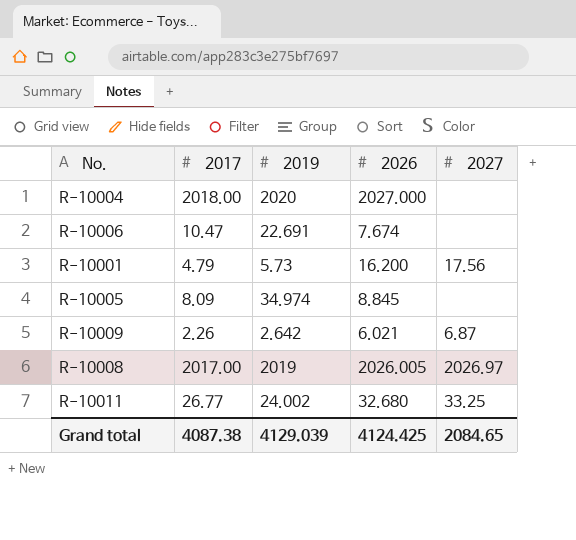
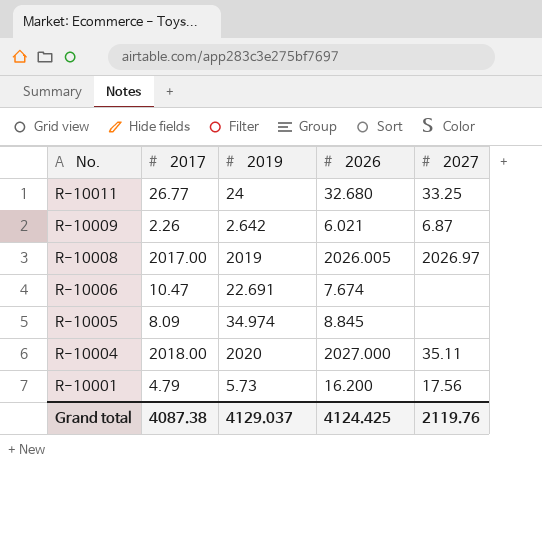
row order: none -> No. descending
R-10011 | 2019: 24.002 -> 24
R-10004 | 2027: none -> 35.11
Grand total | 2019: 4129.039 -> 4129.037
Grand total | 2027: 2084.65 -> 2119.76

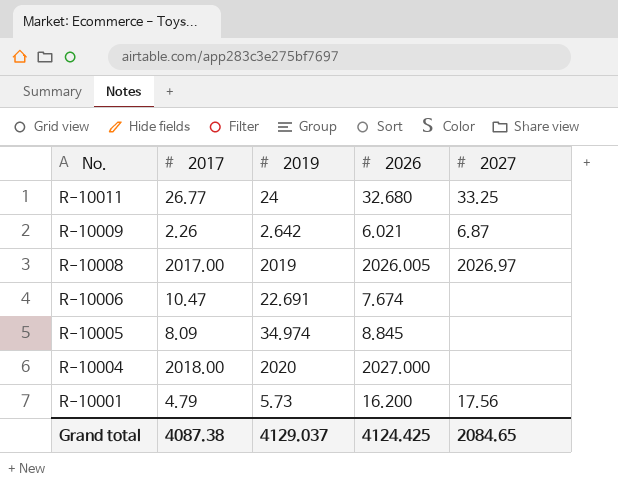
R-10004 | 2027: 35.11 -> none
Grand total | 2027: 2119.76 -> 2084.65

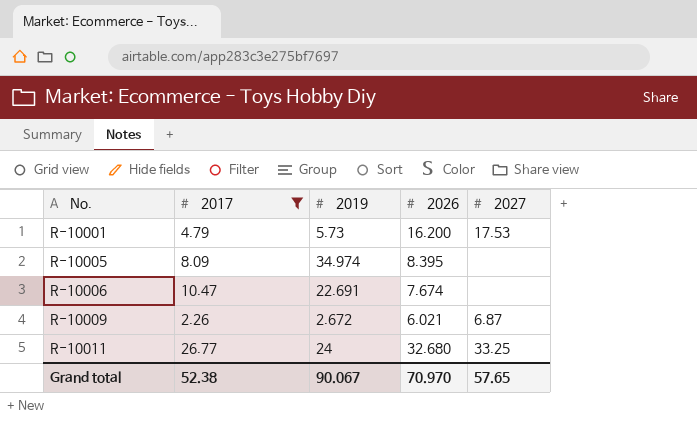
filter: none -> 2017 <= 26.77
row order: No. descending -> No. ascending
R-10001 | 2027: 17.56 -> 17.53
R-10005 | 2026: 8.845 -> 8.395
R-10009 | 2019: 2.642 -> 2.672
Grand total | 2017: 4087.38 -> 52.38
Grand total | 2019: 4129.037 -> 90.067
Grand total | 2026: 4124.425 -> 70.970
Grand total | 2027: 2084.65 -> 57.65

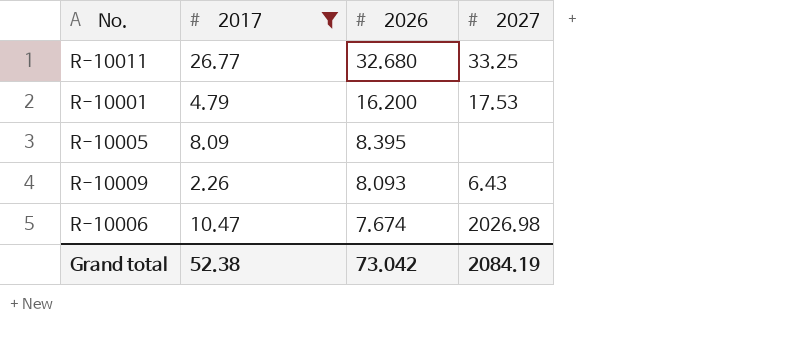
row order: No. ascending -> 2026 descending
column 2019 | position: 3 -> none
R-10009 | 2026: 6.021 -> 8.093
R-10009 | 2027: 6.87 -> 6.43
R-10006 | 2027: none -> 2026.98
Grand total | 2026: 70.970 -> 73.042
Grand total | 2027: 57.65 -> 2084.19

